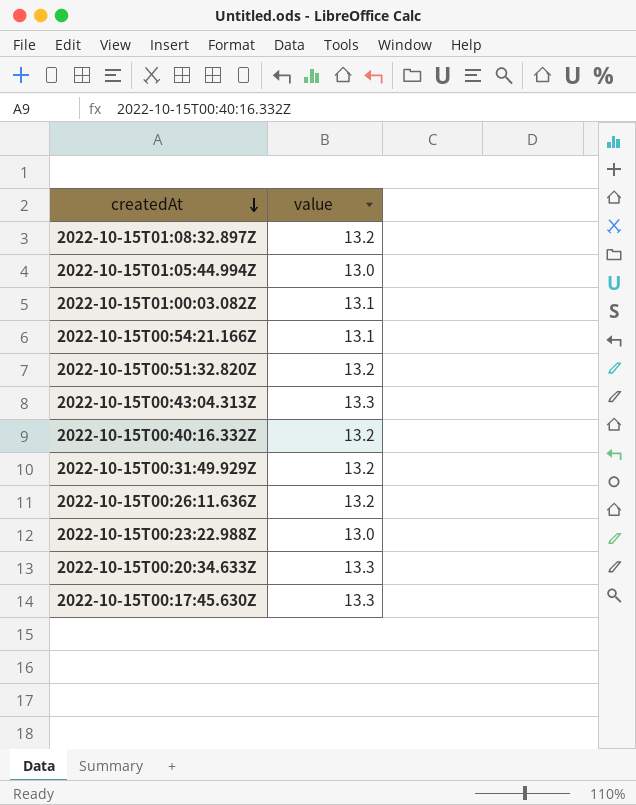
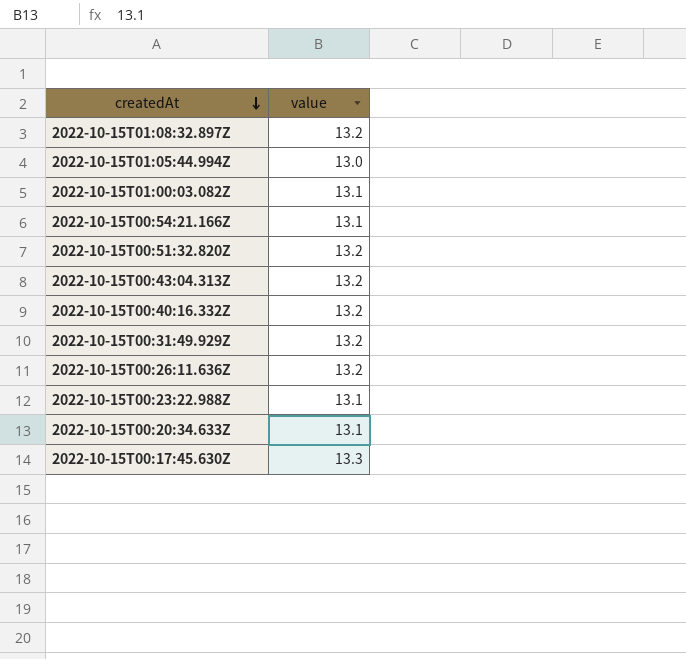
2022-10-15T00:43:04.313Z | value: 13.3 -> 13.2
2022-10-15T00:23:22.988Z | value: 13.0 -> 13.1
2022-10-15T00:20:34.633Z | value: 13.3 -> 13.1

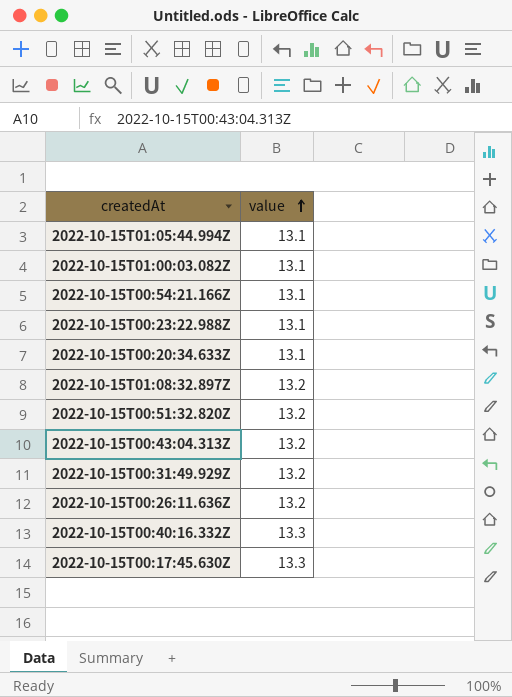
row order: createdAt descending -> value ascending
2022-10-15T01:05:44.994Z | value: 13.0 -> 13.1
2022-10-15T00:40:16.332Z | value: 13.2 -> 13.3

